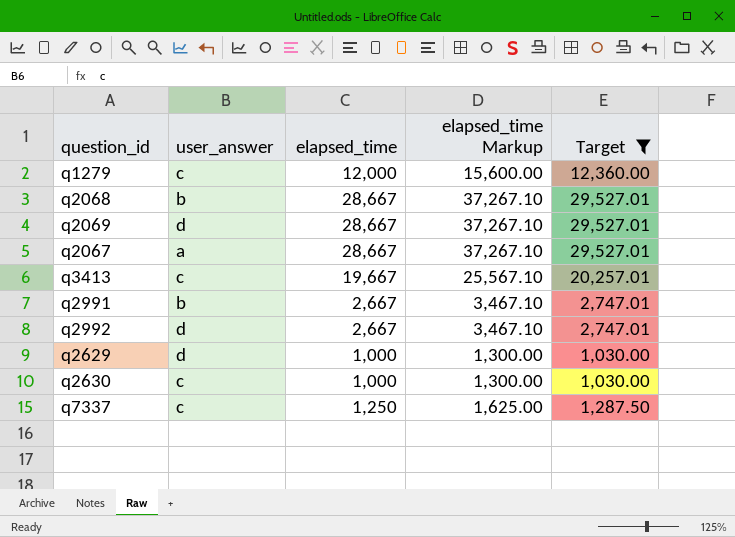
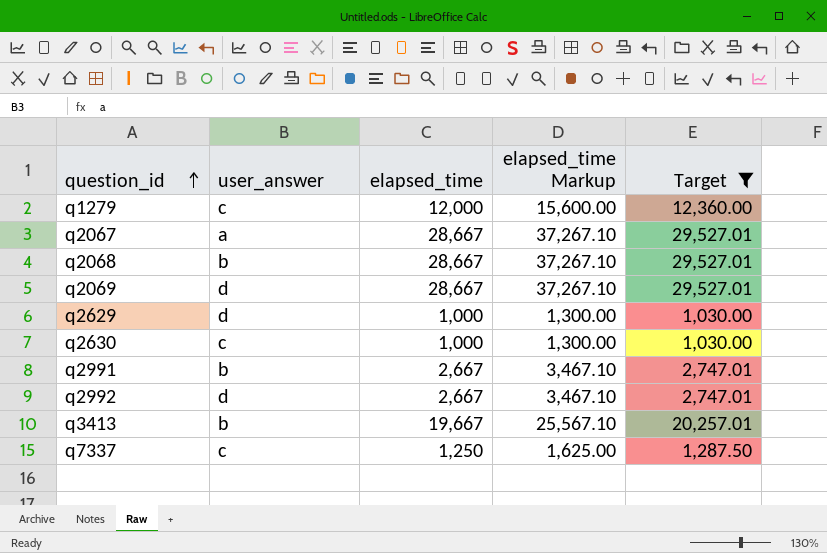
row order: none -> question_id ascending
q3413 | user_answer: c -> b

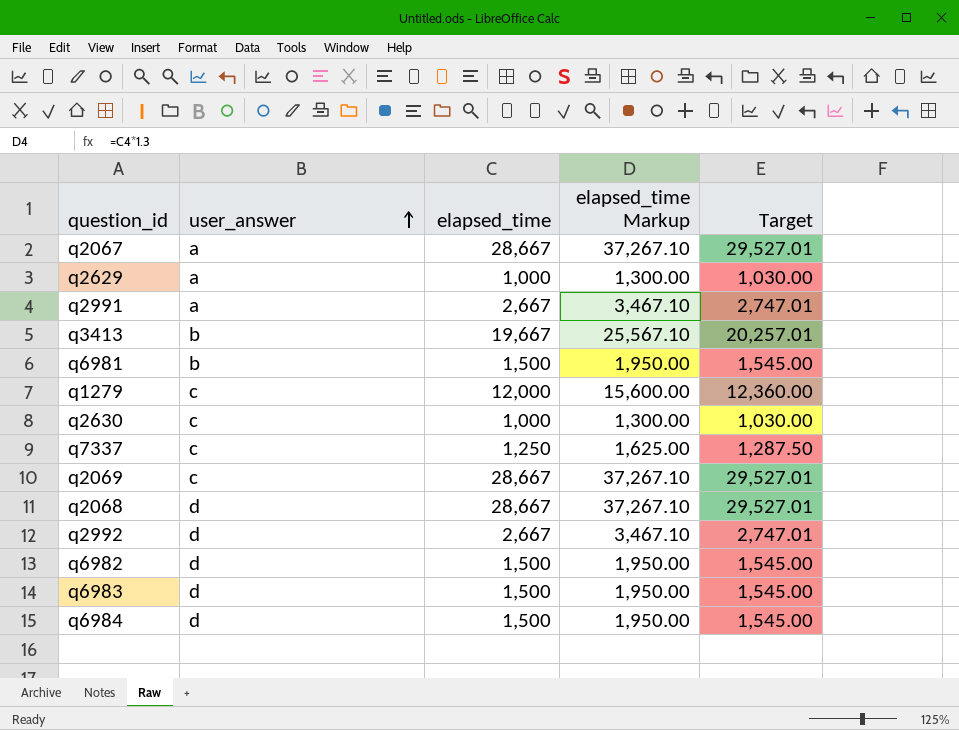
filter: Target != 1,545.00 -> none
row order: question_id ascending -> user_answer ascending
q2629 | user_answer: d -> a
q2991 | user_answer: b -> a
q2069 | user_answer: d -> c
q2068 | user_answer: b -> d

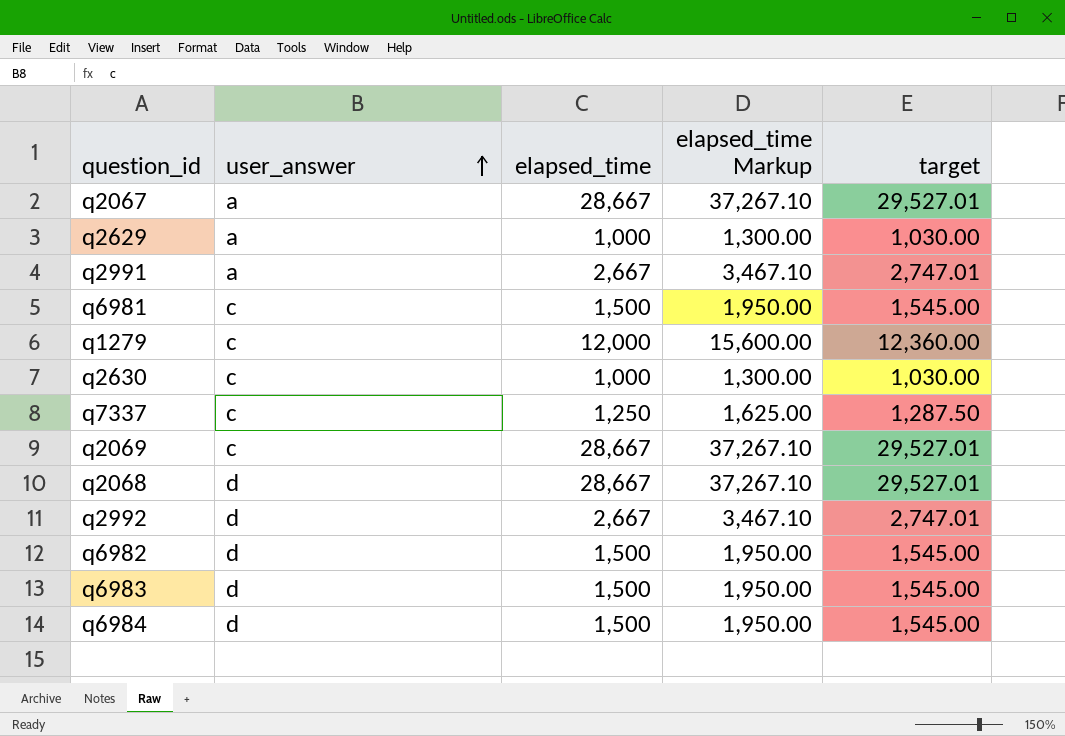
column name: Target -> target
row q3413: b | 19,667 | 25,567.10 | 20,257.01 -> none
q6981 | user_answer: b -> c

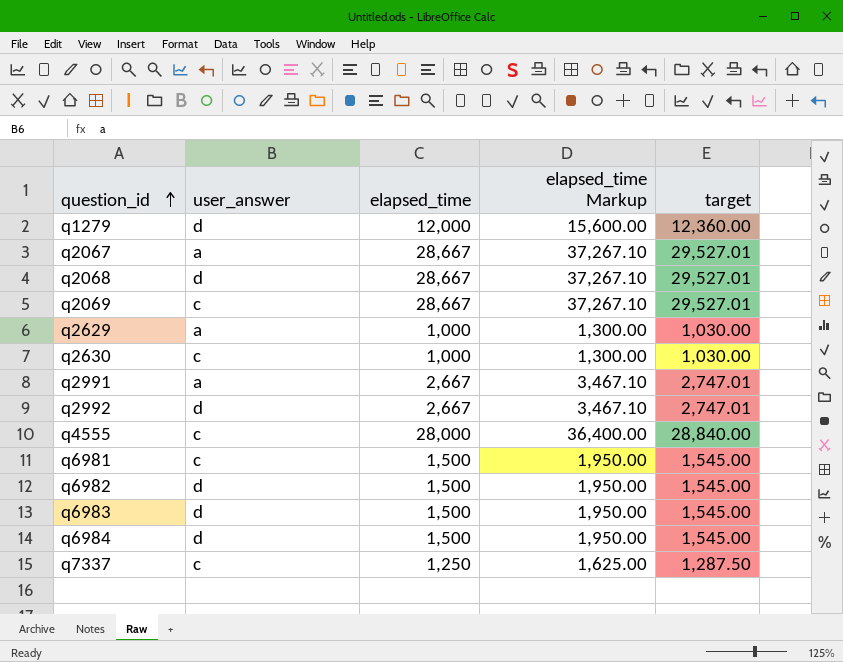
row order: user_answer ascending -> question_id ascending
q1279 | user_answer: c -> d
row q4555: none -> c | 28,000 | 36,400.00 | 28,840.00

